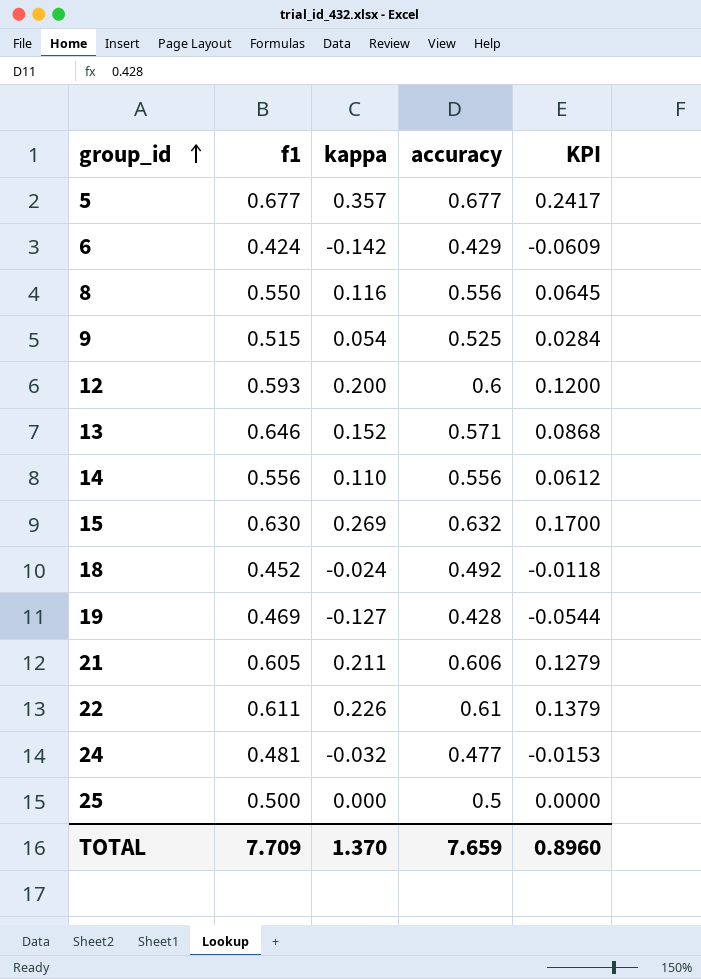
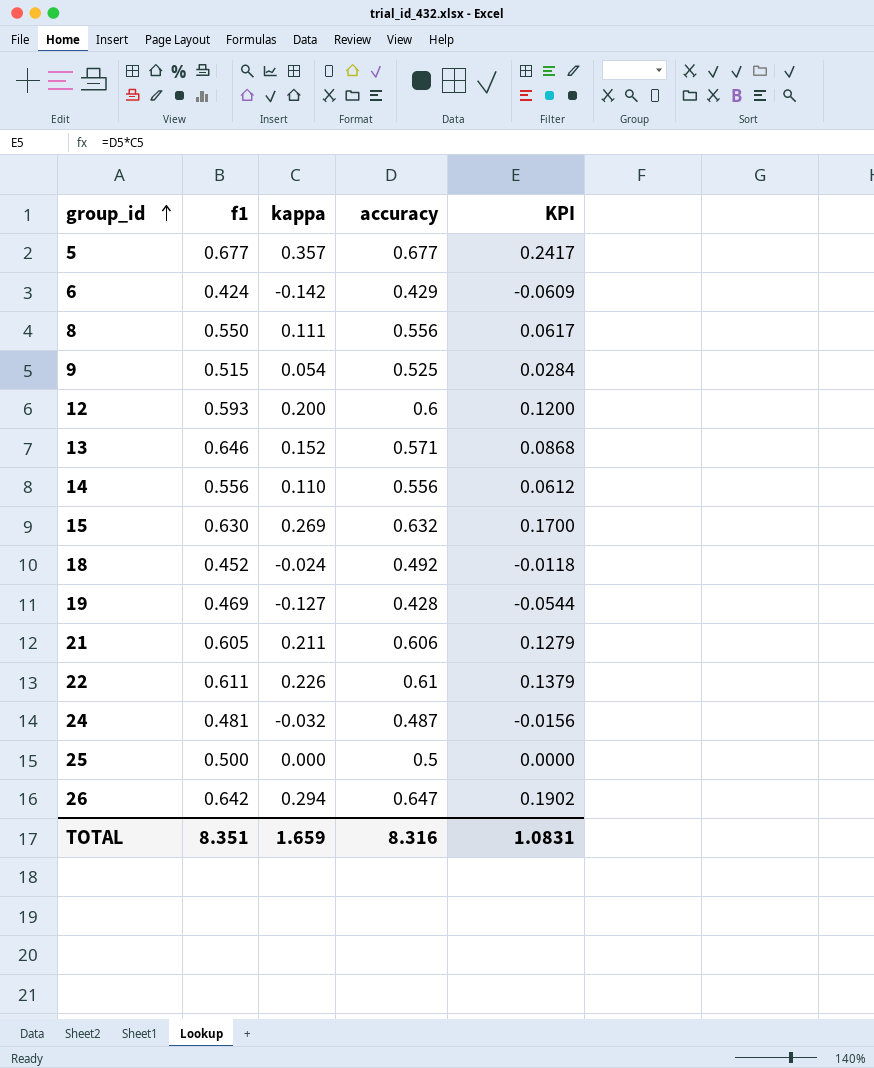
8 | kappa: 0.116 -> 0.111
8 | KPI: 0.0645 -> 0.0617
24 | accuracy: 0.477 -> 0.487
24 | KPI: -0.0153 -> -0.0156
row 26: none -> 0.642 | 0.294 | 0.647 | 0.1902
TOTAL | f1: 7.709 -> 8.351
TOTAL | kappa: 1.370 -> 1.659
TOTAL | accuracy: 7.659 -> 8.316
TOTAL | KPI: 0.8960 -> 1.0831

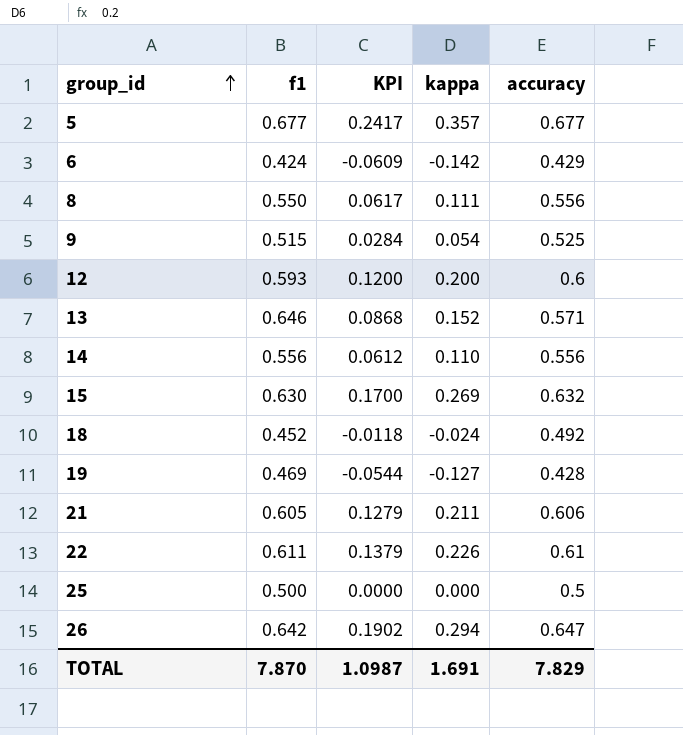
column KPI | position: 5 -> 3
row 24: 0.481 | -0.032 | 0.487 | -0.0156 -> none
TOTAL | f1: 8.351 -> 7.870
TOTAL | KPI: 1.0831 -> 1.0987
TOTAL | kappa: 1.659 -> 1.691
TOTAL | accuracy: 8.316 -> 7.829

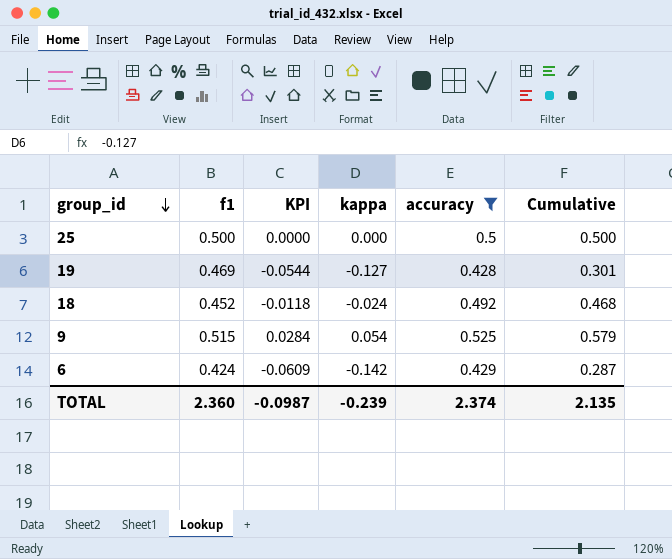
filter: none -> accuracy <= 0.525
row order: group_id ascending -> group_id descending
column Cumulative | formula: none -> [kappa] + [accuracy]
TOTAL | f1: 7.870 -> 2.360
TOTAL | KPI: 1.0987 -> -0.0987
TOTAL | kappa: 1.691 -> -0.239
TOTAL | accuracy: 7.829 -> 2.374

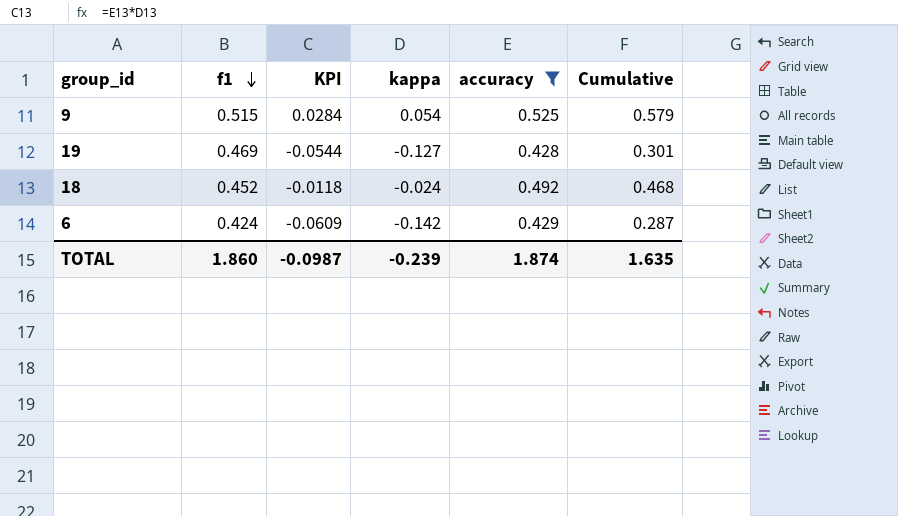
row order: group_id descending -> f1 descending
row 25: 0.500 | 0.0000 | 0.000 | 0.5 | 0.500 -> none
TOTAL | f1: 2.360 -> 1.860
TOTAL | accuracy: 2.374 -> 1.874
TOTAL | Cumulative: 2.135 -> 1.635

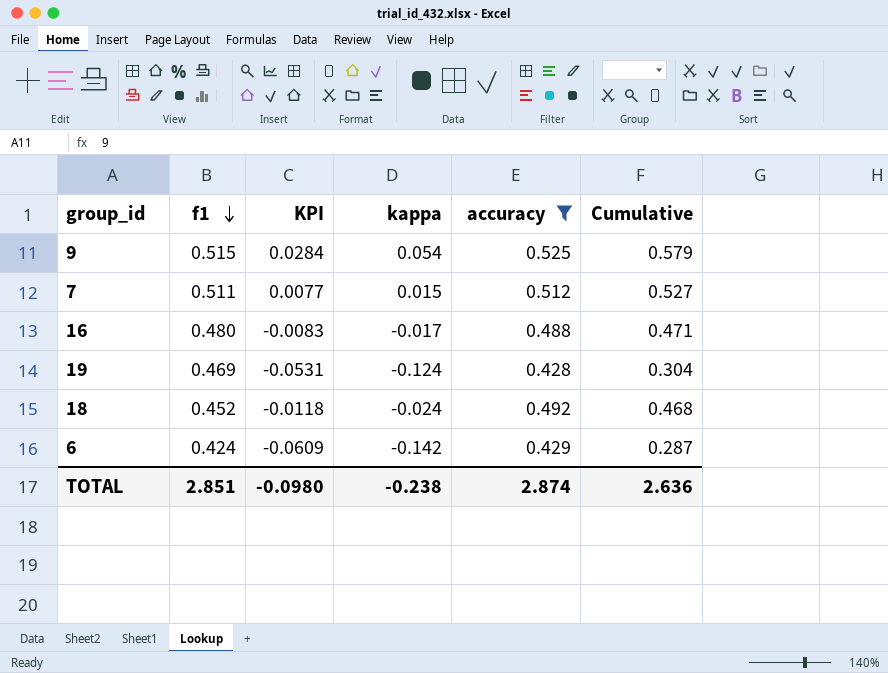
row 7: none -> 0.511 | 0.0077 | 0.015 | 0.512 | 0.527
row 16: none -> 0.480 | -0.0083 | -0.017 | 0.488 | 0.471
19 | KPI: -0.0544 -> -0.0531
19 | kappa: -0.127 -> -0.124
19 | Cumulative: 0.301 -> 0.304
TOTAL | f1: 1.860 -> 2.851
TOTAL | KPI: -0.0987 -> -0.0980
TOTAL | kappa: -0.239 -> -0.238
TOTAL | accuracy: 1.874 -> 2.874
TOTAL | Cumulative: 1.635 -> 2.636

